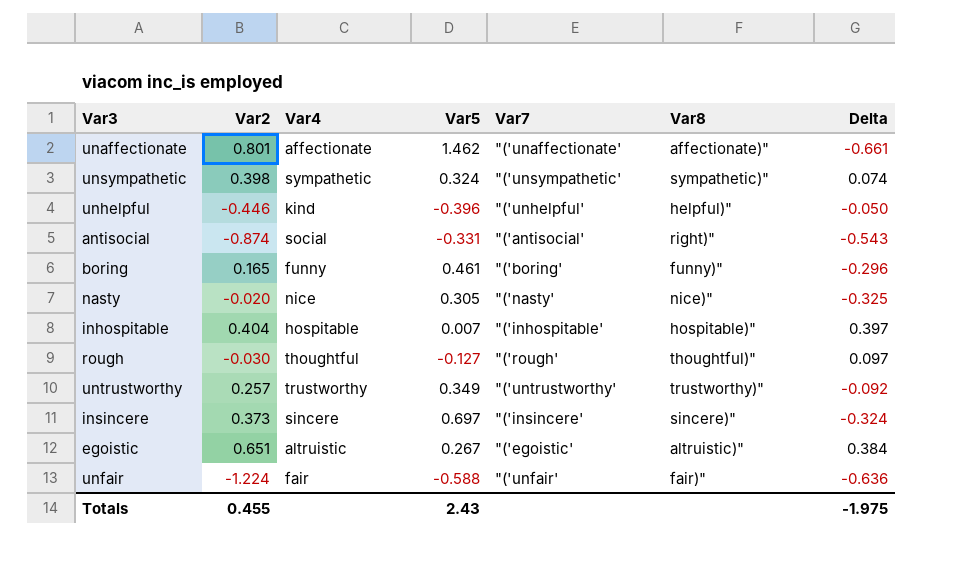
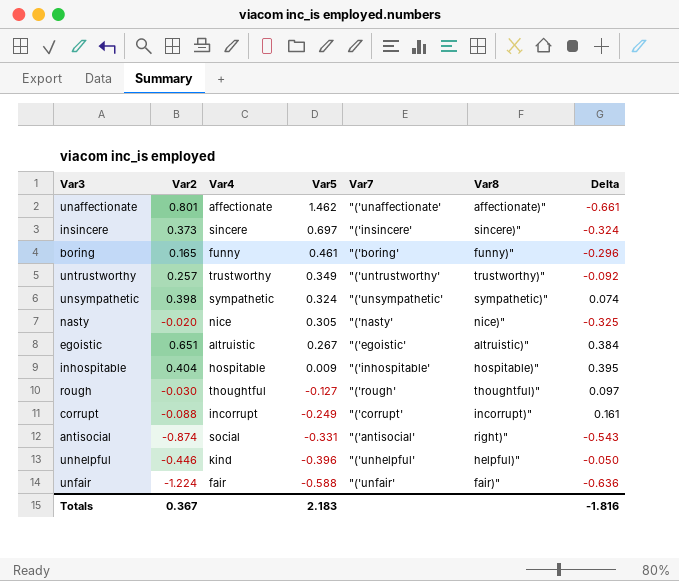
row order: none -> Var5 descending
inhospitable | Var5: 0.007 -> 0.009
inhospitable | Delta: 0.397 -> 0.395
row corrupt: none -> -0.088 | incorrupt | -0.249 | "('corrupt' | incorrupt)" | 0.161
Totals | Var2: 0.455 -> 0.367
Totals | Var5: 2.43 -> 2.183
Totals | Delta: -1.975 -> -1.816

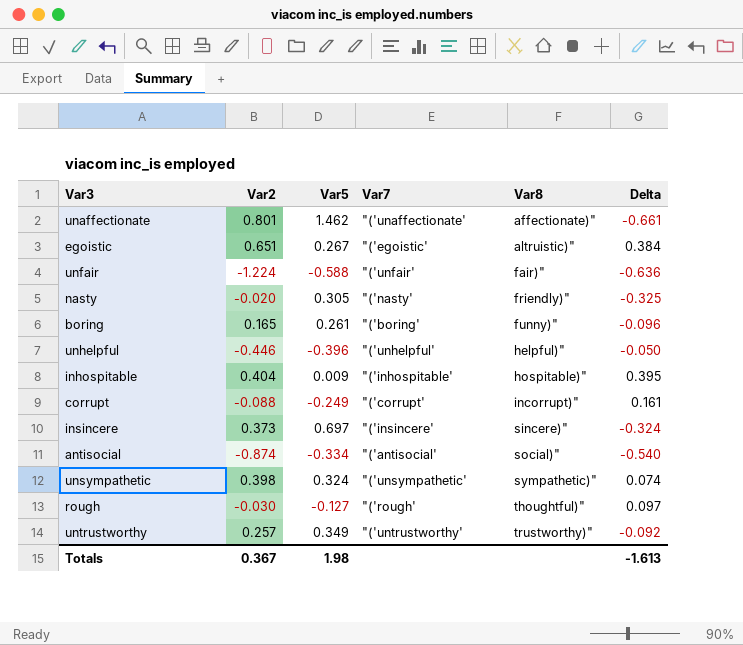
row order: Var5 descending -> Var8 ascending
column Var4 | position: 3 -> none
nasty | Var8: nice)" -> friendly)"
boring | Var5: 0.461 -> 0.261
boring | Delta: -0.296 -> -0.096
antisocial | Var5: -0.331 -> -0.334
antisocial | Var8: right)" -> social)"
antisocial | Delta: -0.543 -> -0.540
Totals | Var5: 2.183 -> 1.98
Totals | Delta: -1.816 -> -1.613

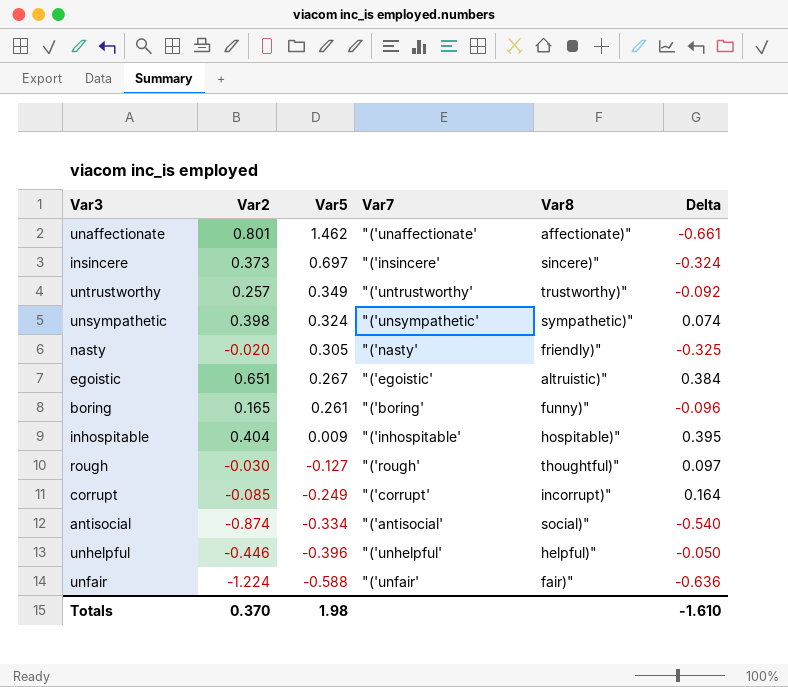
row order: Var8 ascending -> Var5 descending
corrupt | Var2: -0.088 -> -0.085
corrupt | Delta: 0.161 -> 0.164
Totals | Var2: 0.367 -> 0.370
Totals | Delta: -1.613 -> -1.610

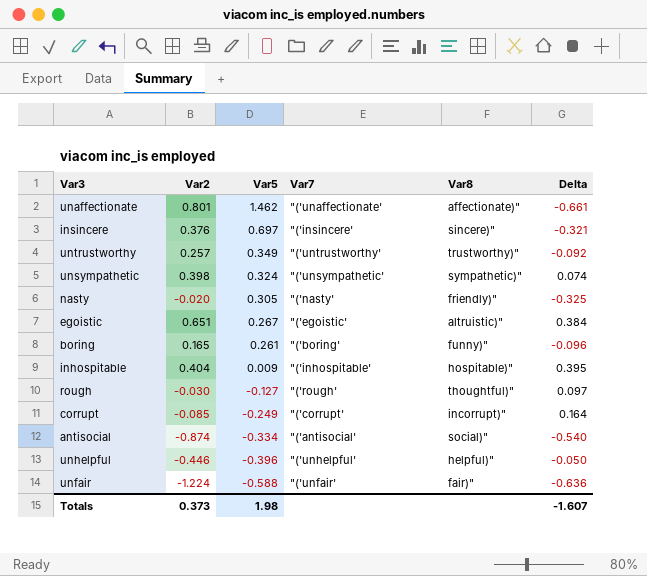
insincere | Var2: 0.373 -> 0.376
insincere | Delta: -0.324 -> -0.321
Totals | Var2: 0.370 -> 0.373
Totals | Delta: -1.610 -> -1.607

